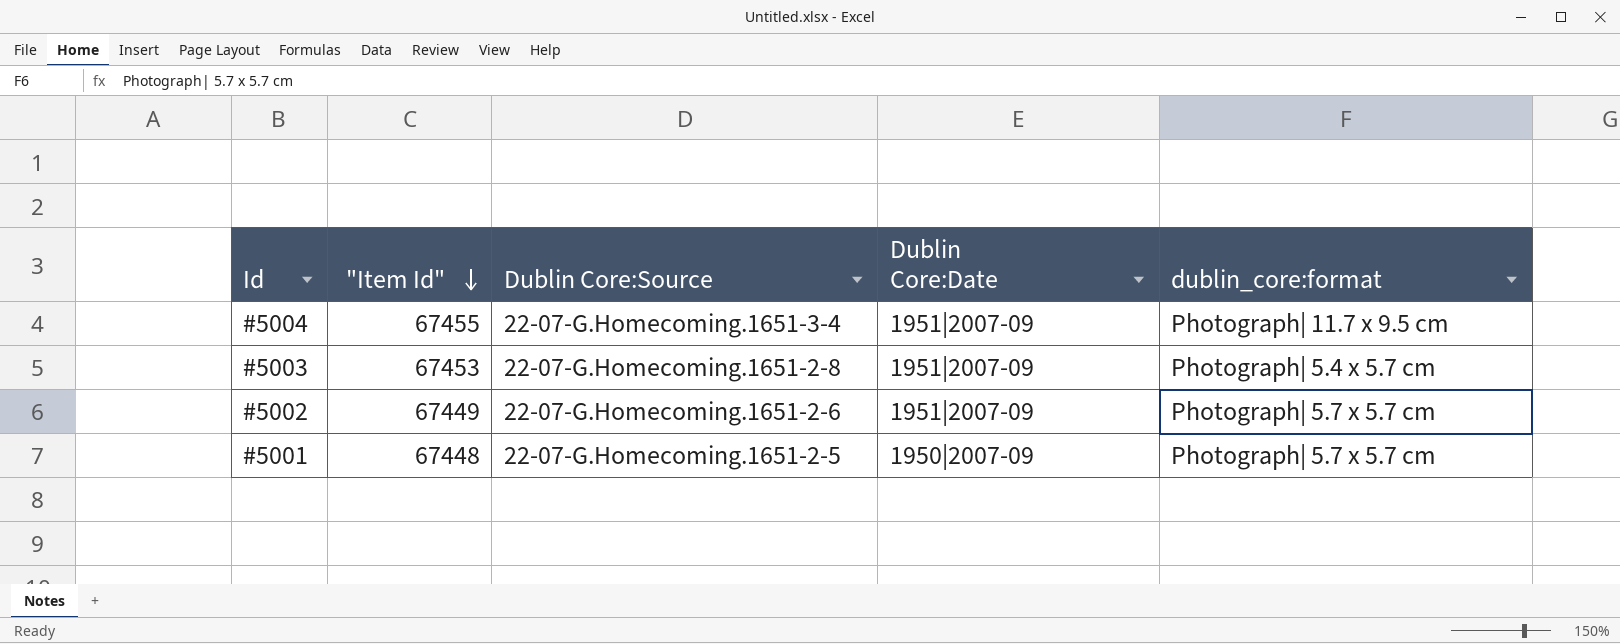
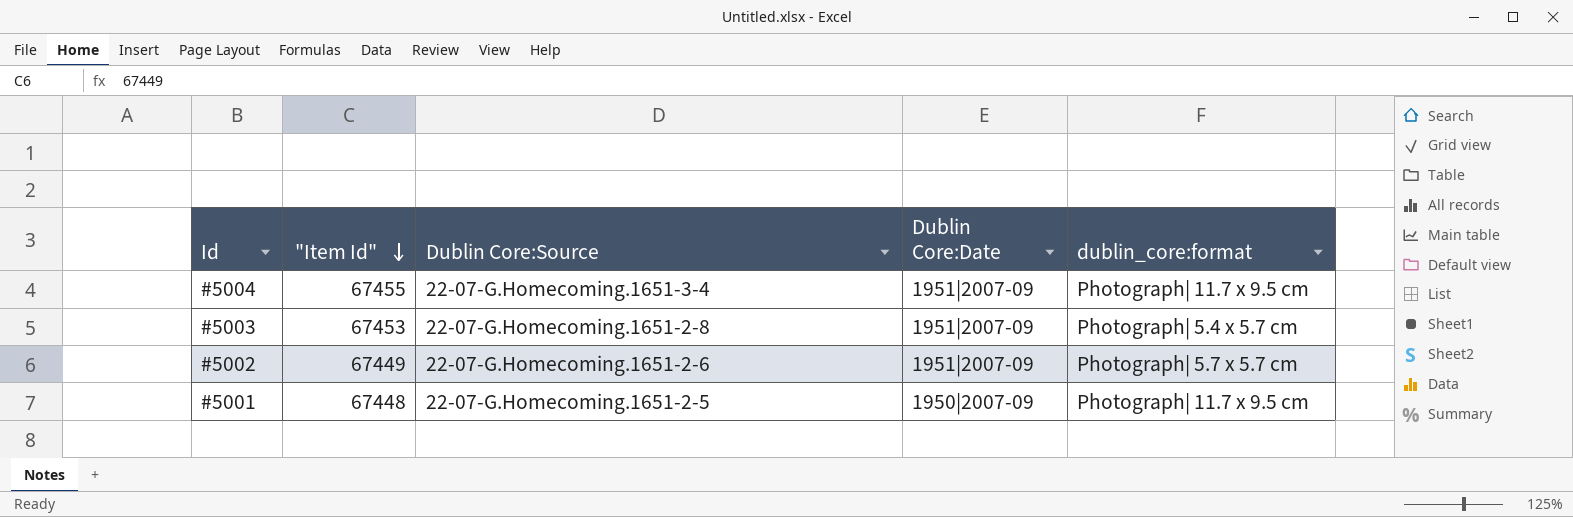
#5001 | dublin_core:format: Photograph| 5.7 x 5.7 cm -> Photograph| 11.7 x 9.5 cm

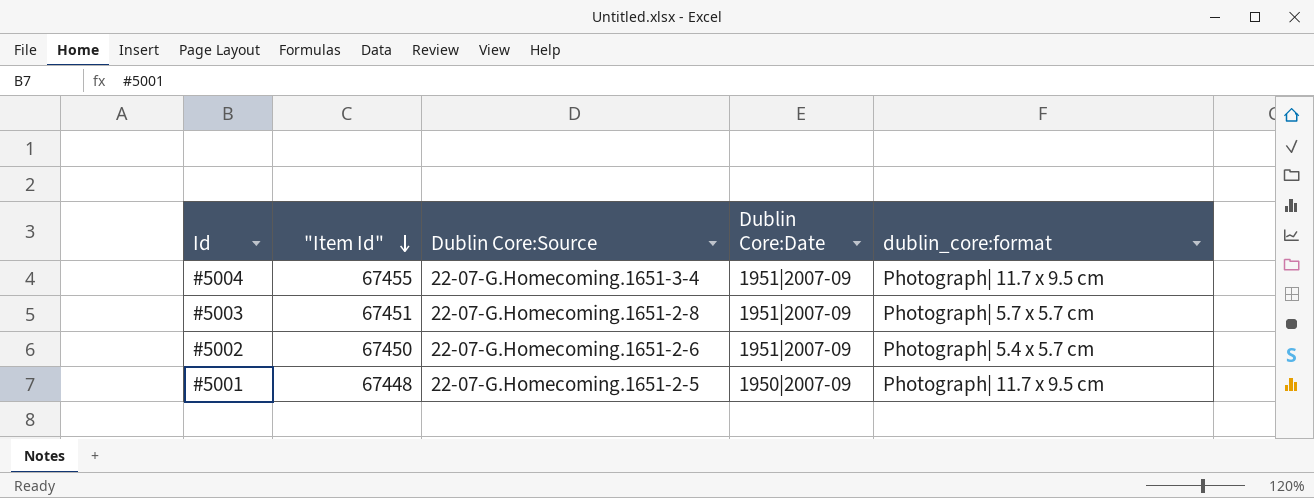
#5003 | "Item Id": 67453 -> 67451
#5003 | dublin_core:format: Photograph| 5.4 x 5.7 cm -> Photograph| 5.7 x 5.7 cm
#5002 | "Item Id": 67449 -> 67450
#5002 | dublin_core:format: Photograph| 5.7 x 5.7 cm -> Photograph| 5.4 x 5.7 cm

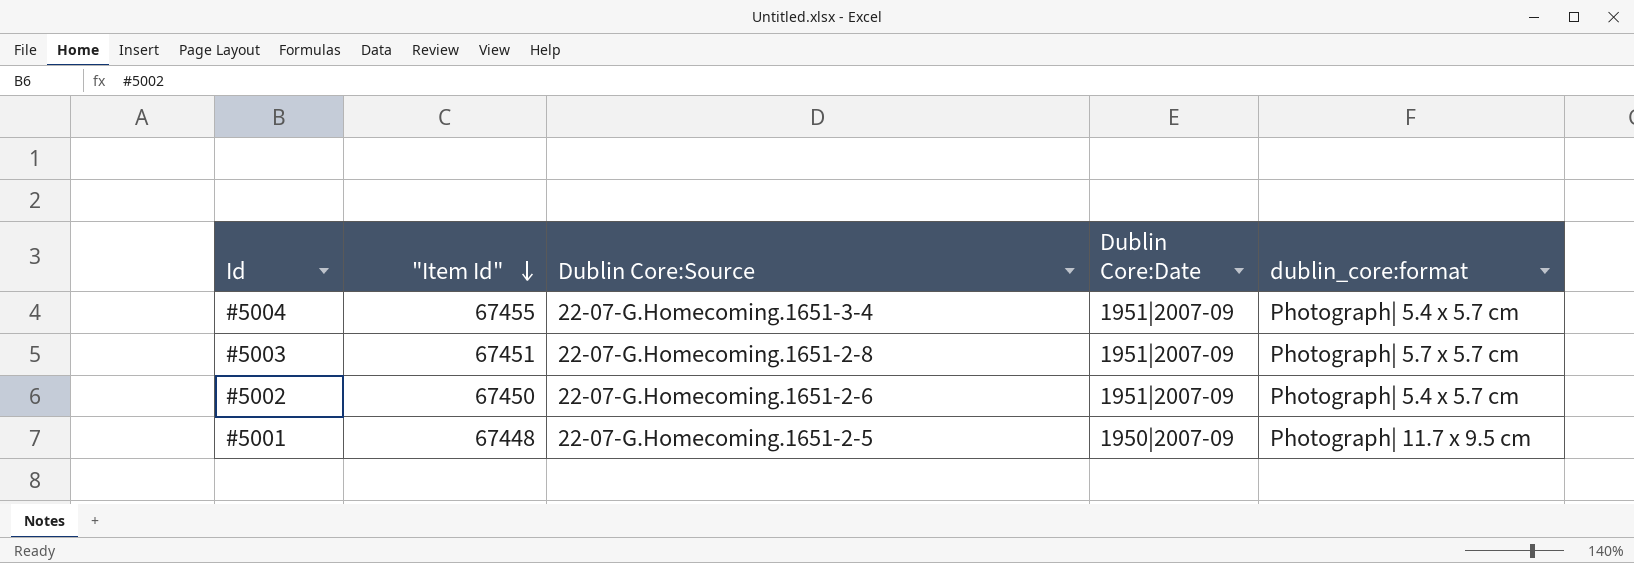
#5004 | dublin_core:format: Photograph| 11.7 x 9.5 cm -> Photograph| 5.4 x 5.7 cm

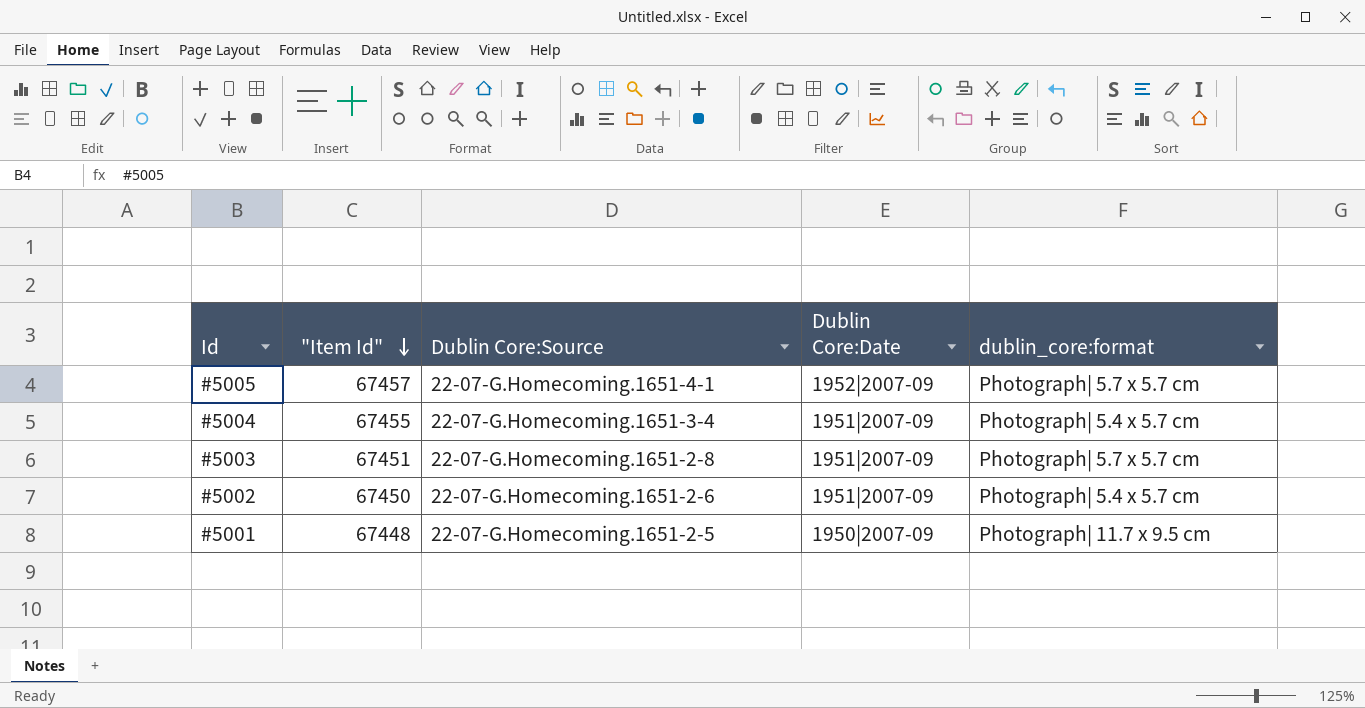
row #5005: none -> 67457 | 22-07-G.Homecoming.1651-4-1 | 1952|2007-09 | Photograph| 5.7 x 5.7 cm

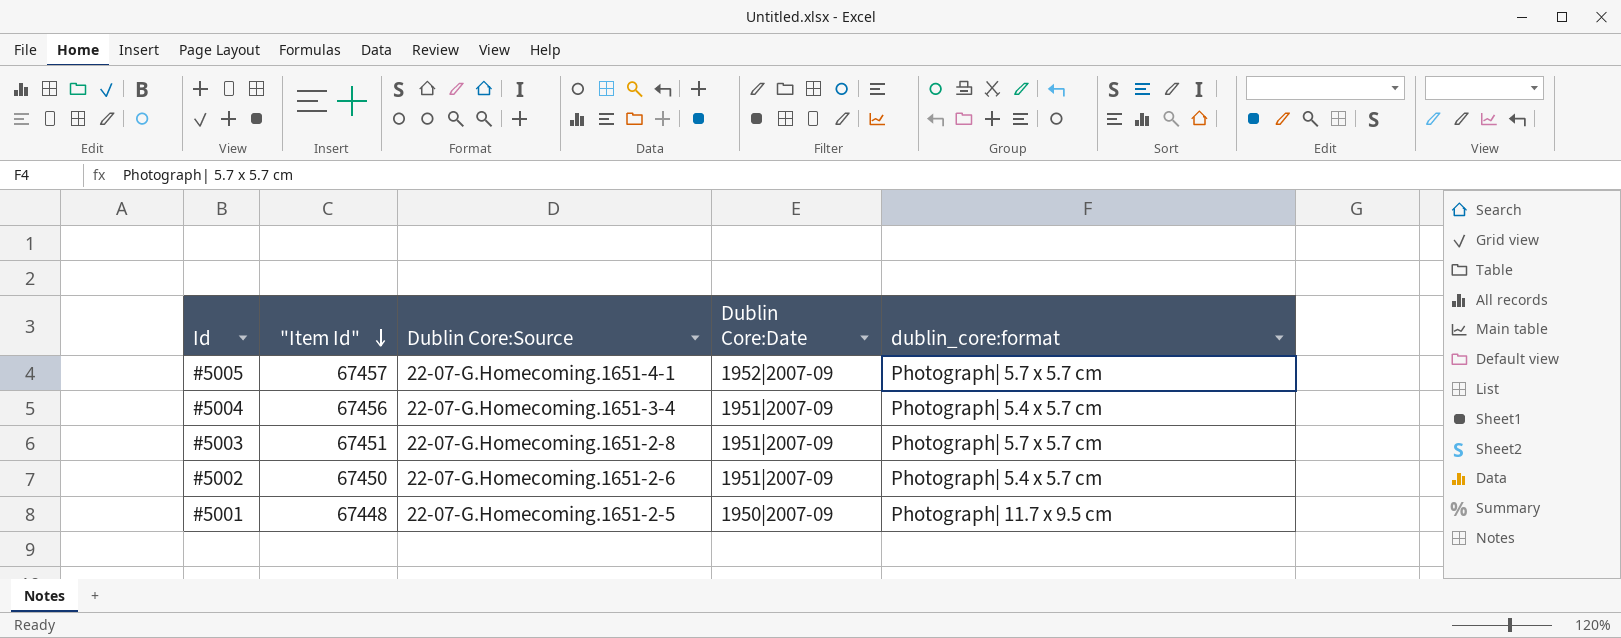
#5004 | "Item Id": 67455 -> 67456

